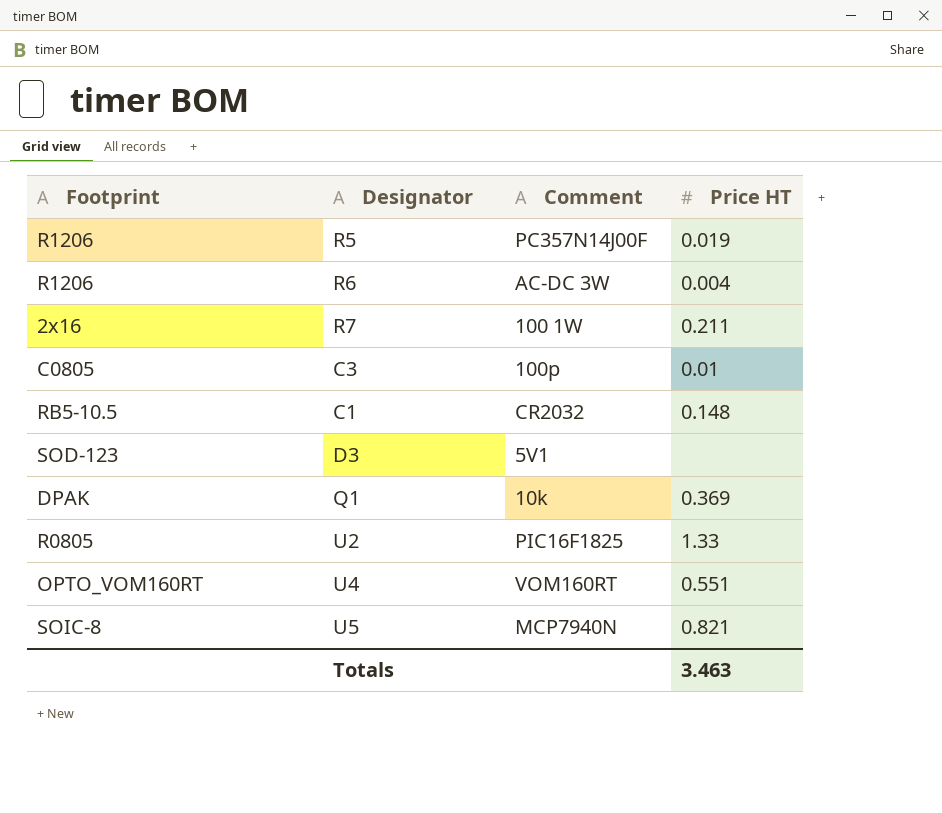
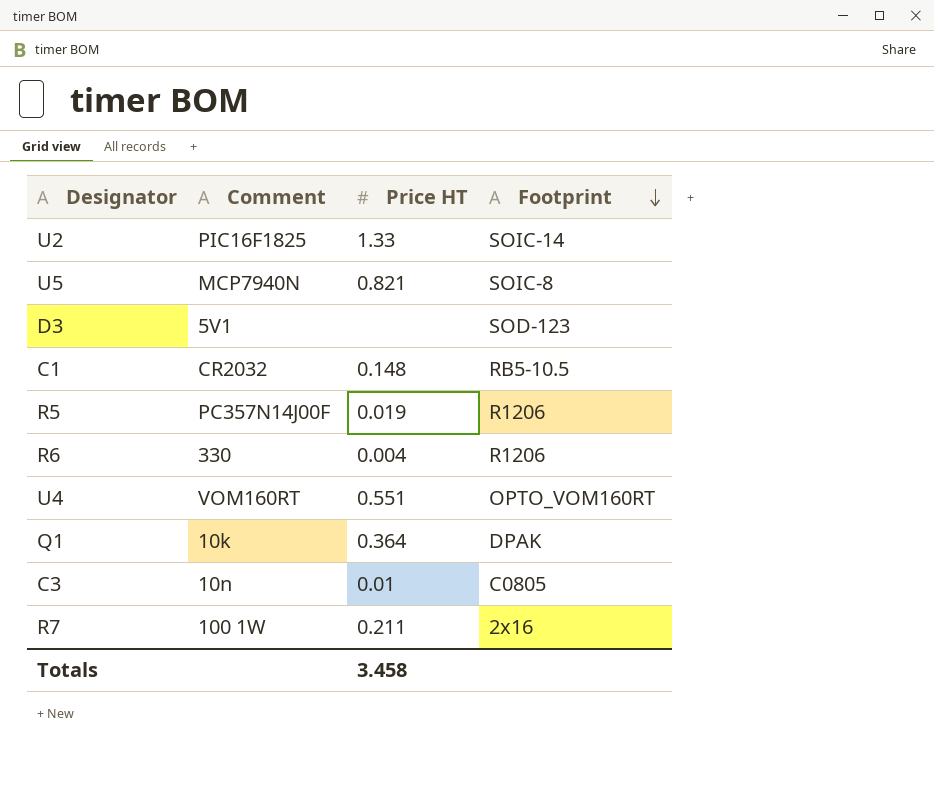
row order: none -> Footprint descending
column Footprint | position: 1 -> 4
U2 | Footprint: R0805 -> SOIC-14
R6 | Comment: AC-DC 3W -> 330
Q1 | Price HT: 0.369 -> 0.364
C3 | Comment: 100p -> 10n
Totals | Price HT: 3.463 -> 3.458

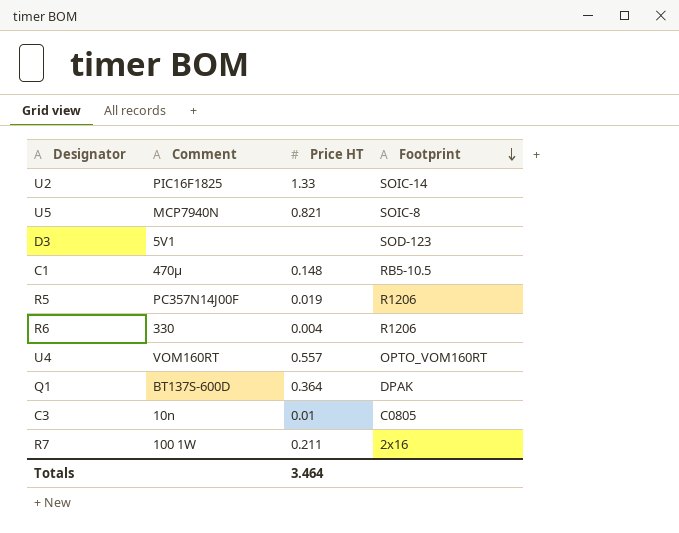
C1 | Comment: CR2032 -> 470µ
U4 | Price HT: 0.551 -> 0.557
Q1 | Comment: 10k -> BT137S-600D
Totals | Price HT: 3.458 -> 3.464

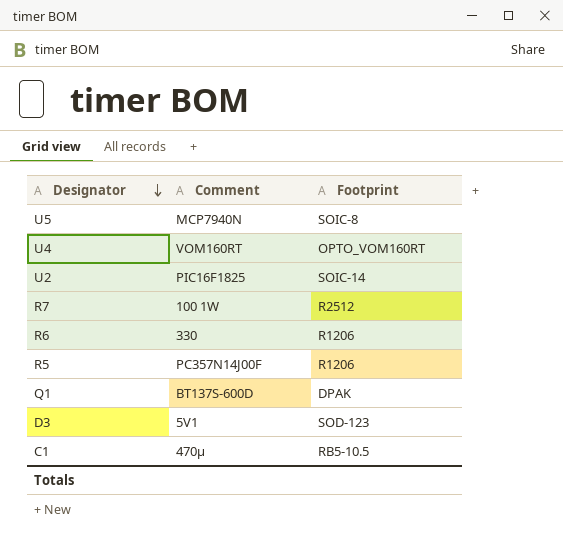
row order: Footprint descending -> Designator descending
column Price HT | position: 3 -> none
row C3: 10n | 0.01 | C0805 -> none
R7 | Footprint: 2x16 -> R2512

